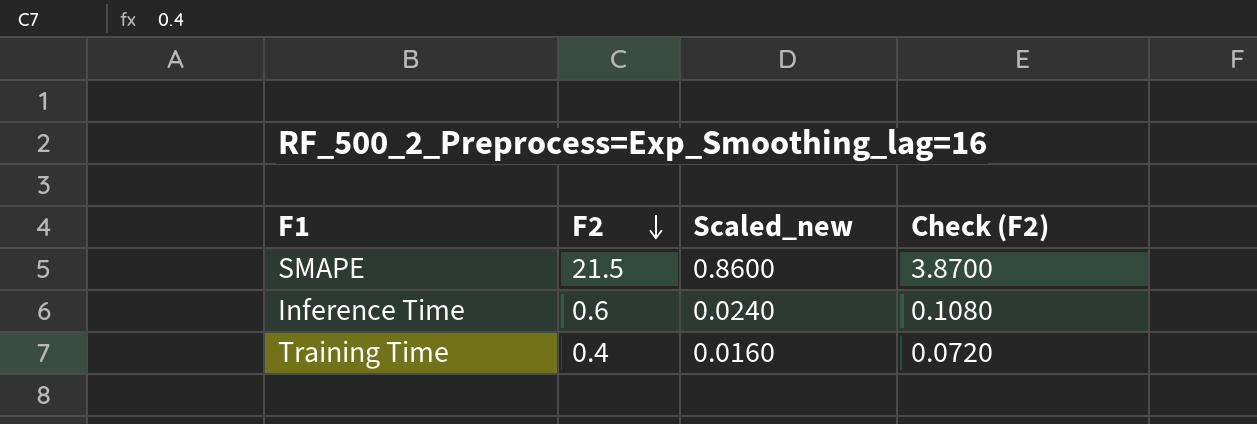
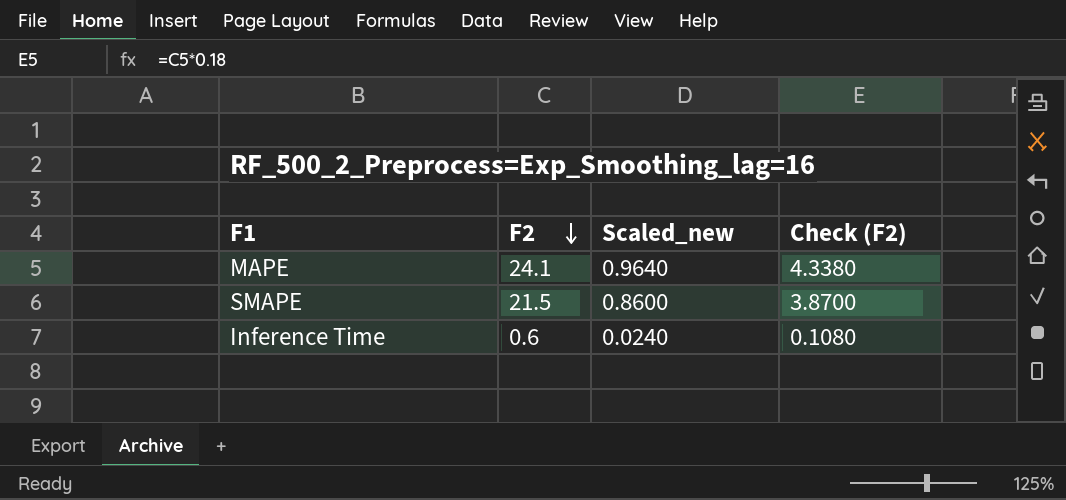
row Training Time: 0.4 | 0.0160 | 0.0720 -> none
row MAPE: none -> 24.1 | 0.9640 | 4.3380

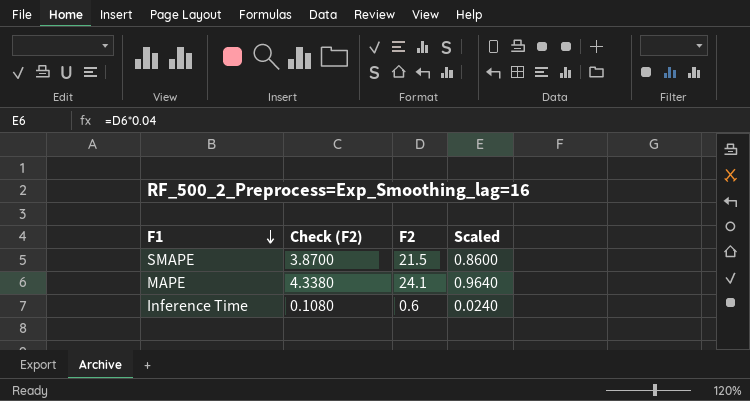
row order: F2 descending -> F1 descending
column Check (F2) | position: 4 -> 2
column name: Scaled_new -> Scaled

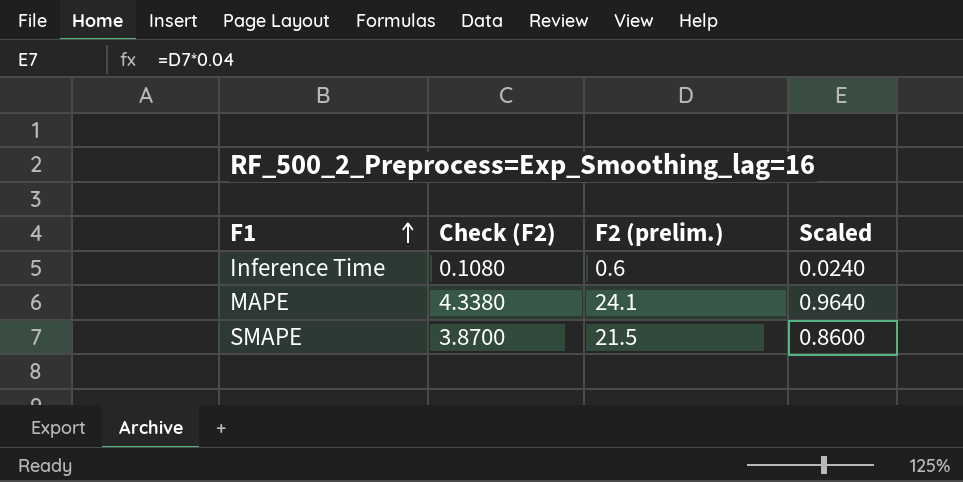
row order: F1 descending -> F1 ascending
column name: F2 -> F2 (prelim.)

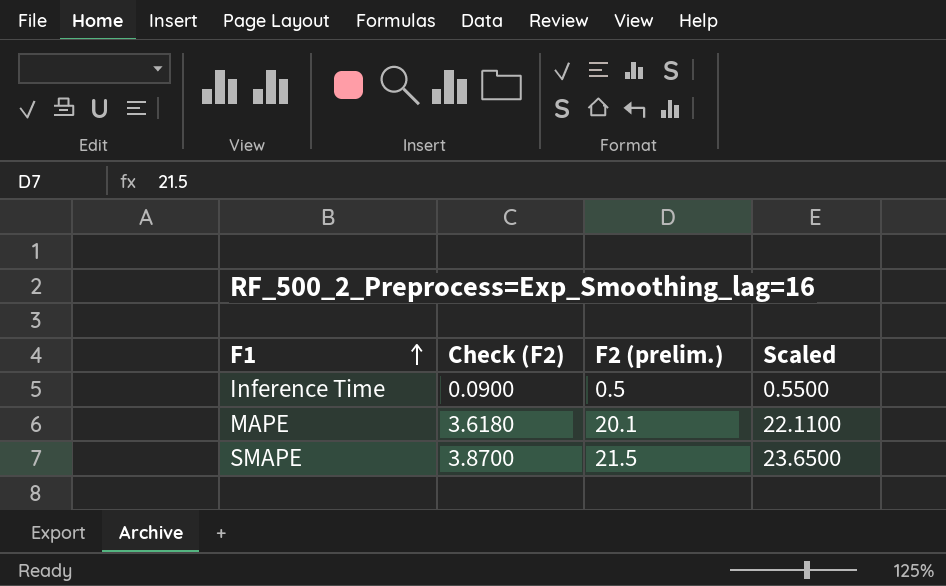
column Scaled | formula: [F2 (prelim.)] * 0.04 -> [F2 (prelim.)] * 1.1
Inference Time | Check (F2): 0.1080 -> 0.0900
Inference Time | F2 (prelim.): 0.6 -> 0.5
MAPE | Check (F2): 4.3380 -> 3.6180
MAPE | F2 (prelim.): 24.1 -> 20.1

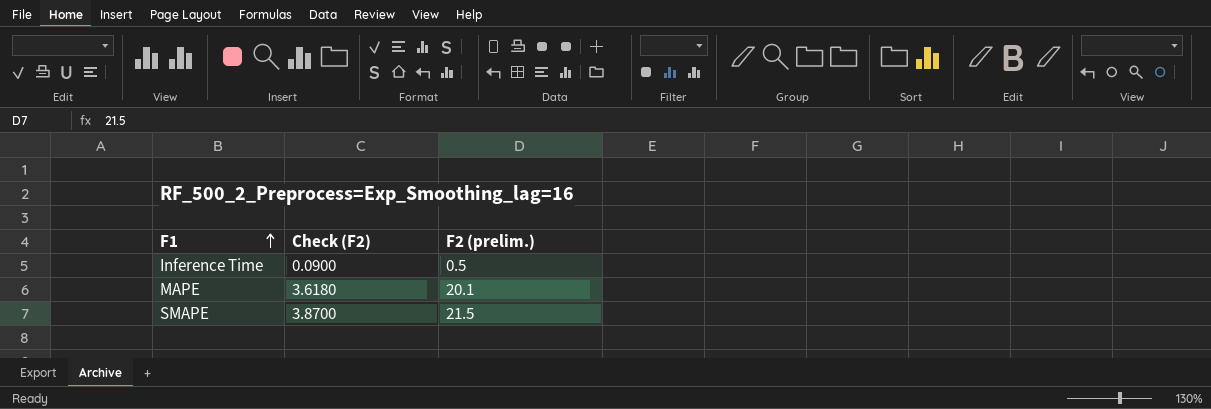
column Scaled | formula: [F2 (prelim.)] * 1.1 -> none

